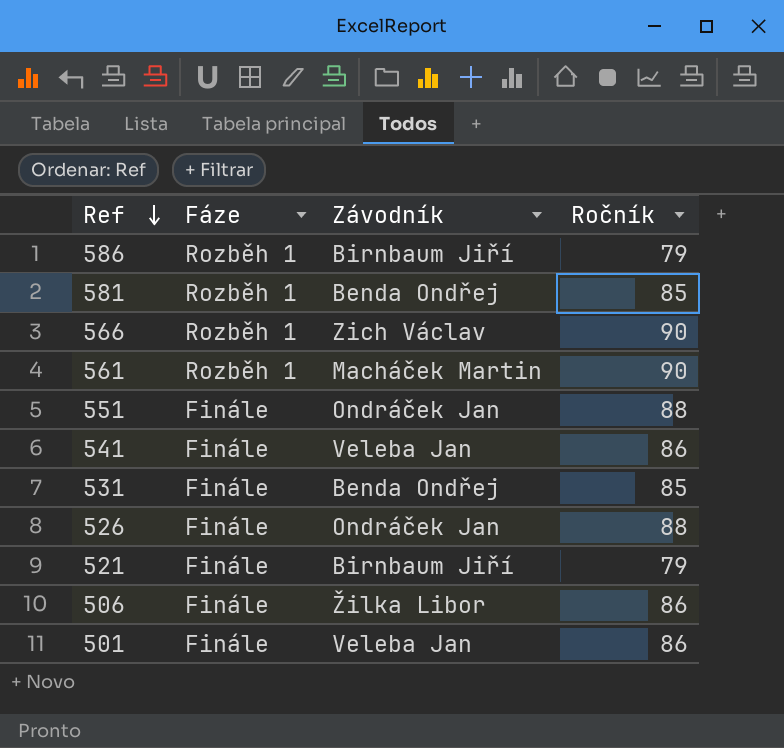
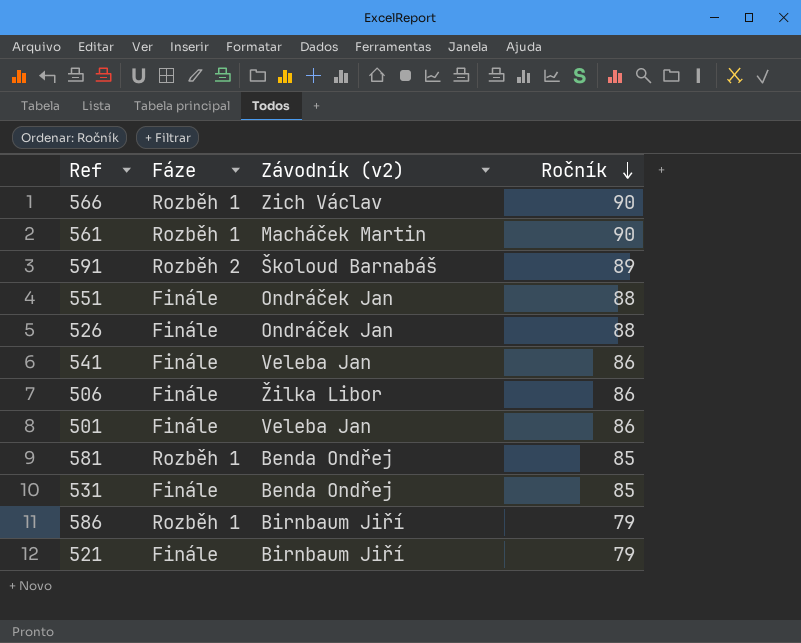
row order: Ref descending -> Ročník descending
column name: Závodník -> Závodník (v2)
row 591: none -> Rozběh 2 | Školoud Barnabáš | 89

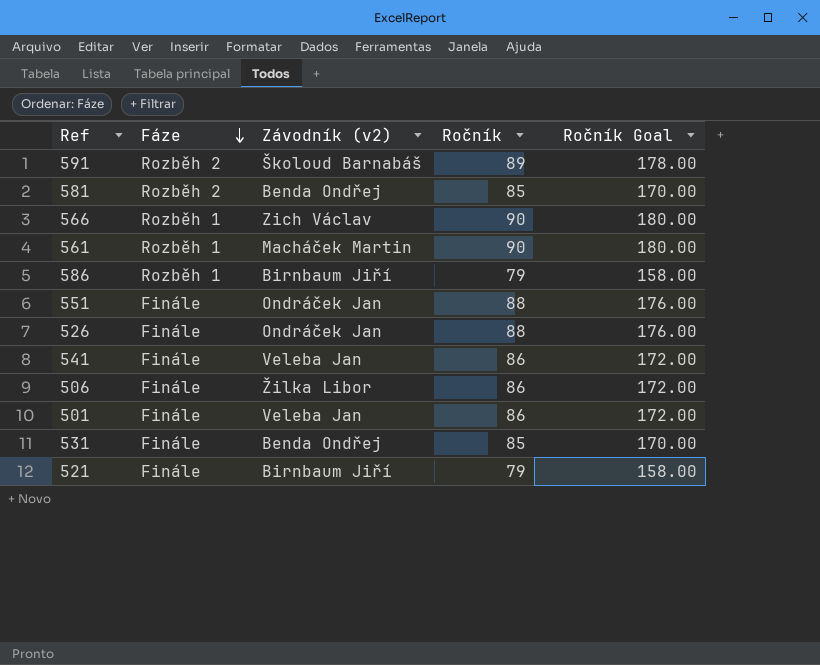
row order: Ročník descending -> Fáze descending
column Ročník Goal | formula: none -> [Ročník] * 2
581 | Fáze: Rozběh 1 -> Rozběh 2

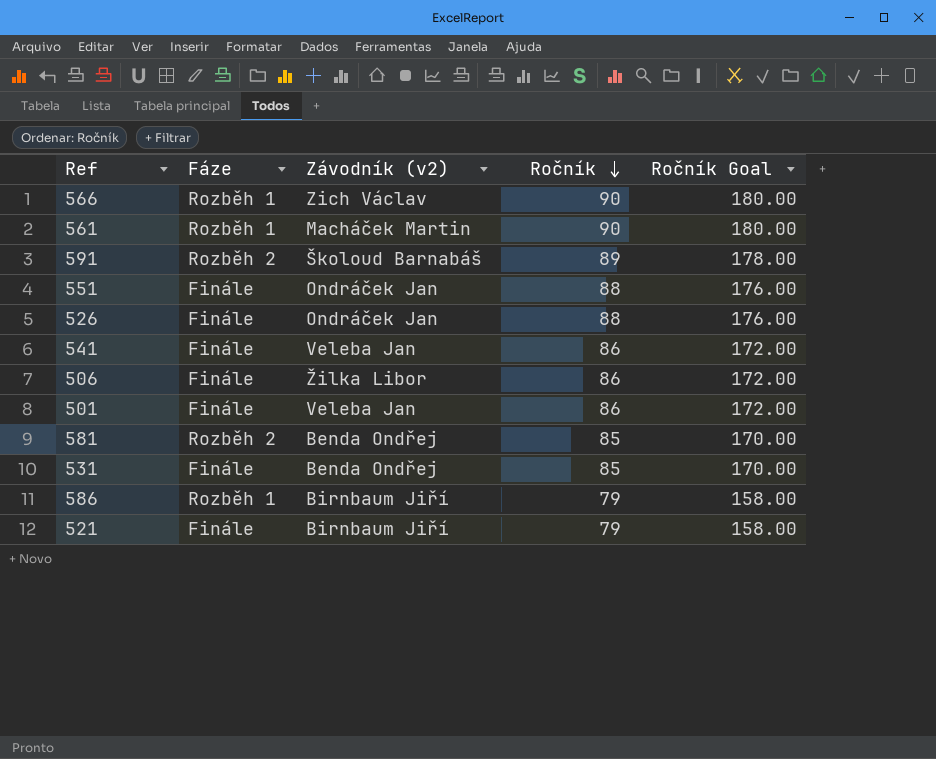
row order: Fáze descending -> Ročník descending

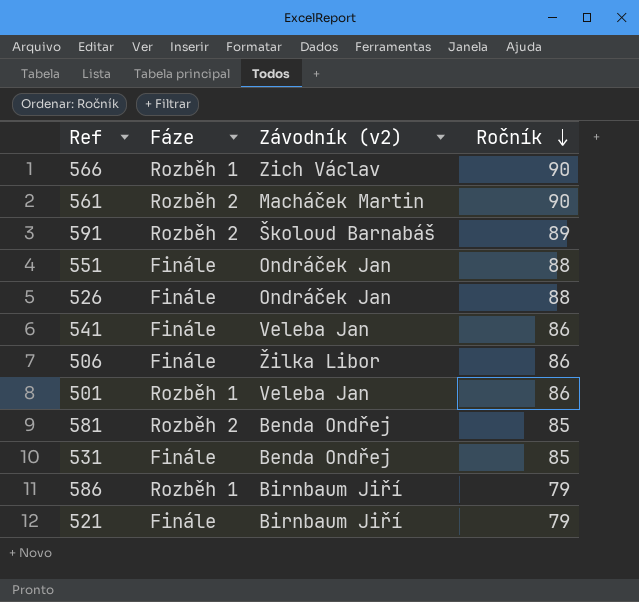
column Ročník Goal | formula: [Ročník] * 2 -> none
561 | Fáze: Rozběh 1 -> Rozběh 2
501 | Fáze: Finále -> Rozběh 1

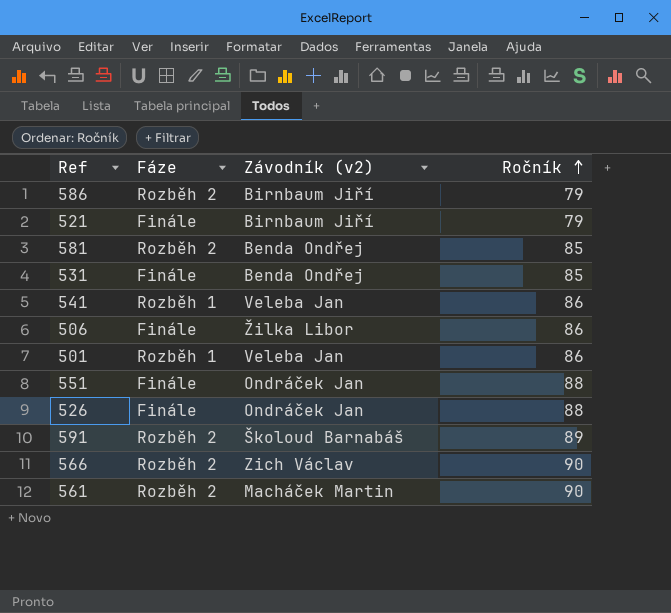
row order: Ročník descending -> Ročník ascending
586 | Fáze: Rozběh 1 -> Rozběh 2
541 | Fáze: Finále -> Rozběh 1
566 | Fáze: Rozběh 1 -> Rozběh 2

